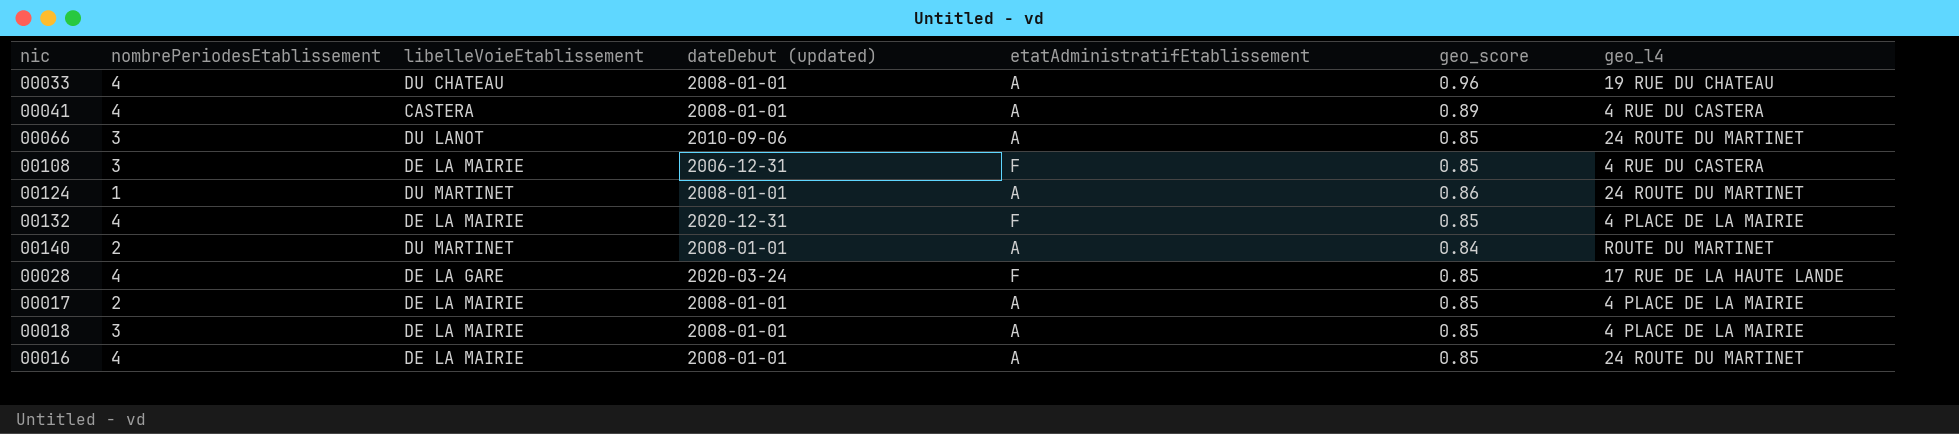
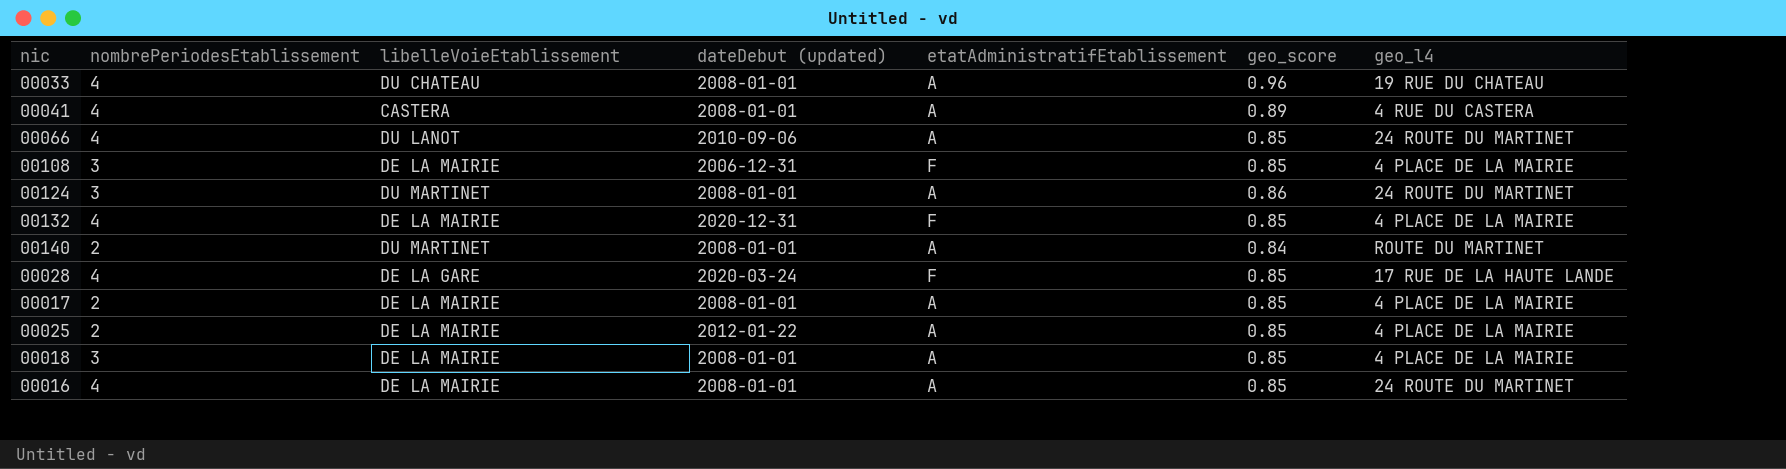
00066 | nombrePeriodesEtablissement: 3 -> 4
00108 | geo_l4: 4 RUE DU CASTERA -> 4 PLACE DE LA MAIRIE
00124 | nombrePeriodesEtablissement: 1 -> 3
row 00025: none -> 2 | DE LA MAIRIE | 2012-01-22 | A | 0.85 | 4 PLACE DE LA MAIRIE

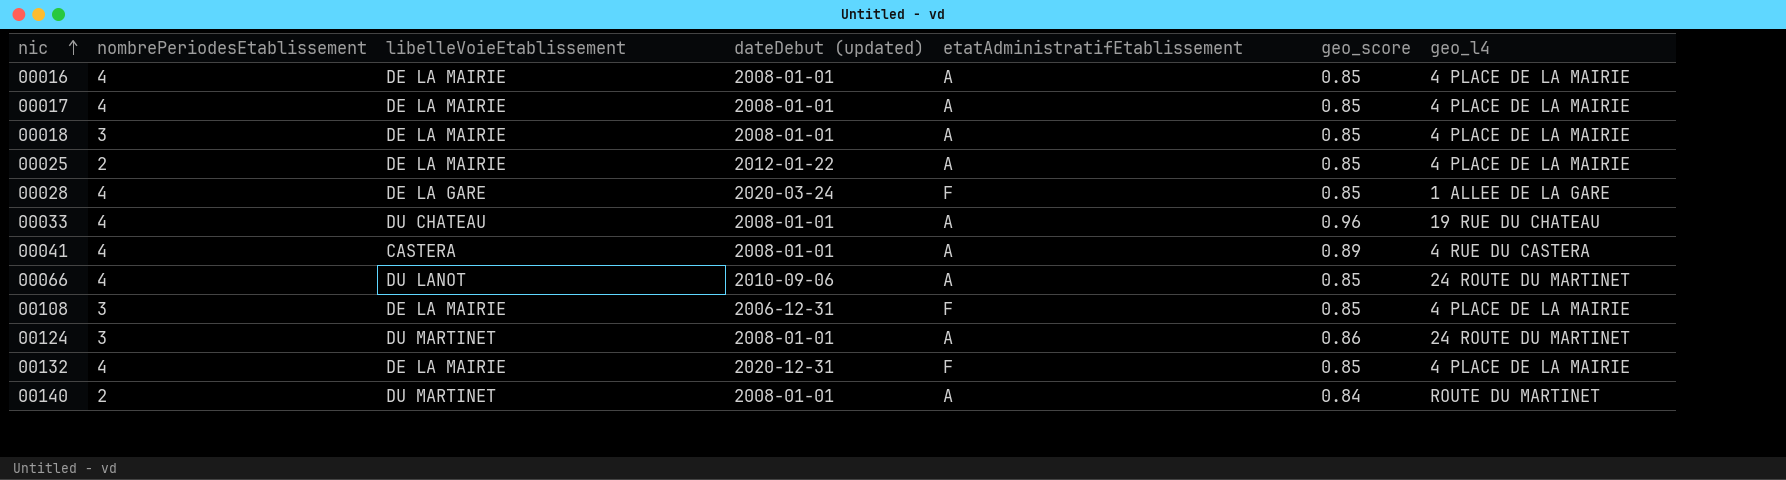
row order: none -> nic ascending
00016 | geo_l4: 24 ROUTE DU MARTINET -> 4 PLACE DE LA MAIRIE
00017 | nombrePeriodesEtablissement: 2 -> 4
00028 | geo_l4: 17 RUE DE LA HAUTE LANDE -> 1 ALLEE DE LA GARE

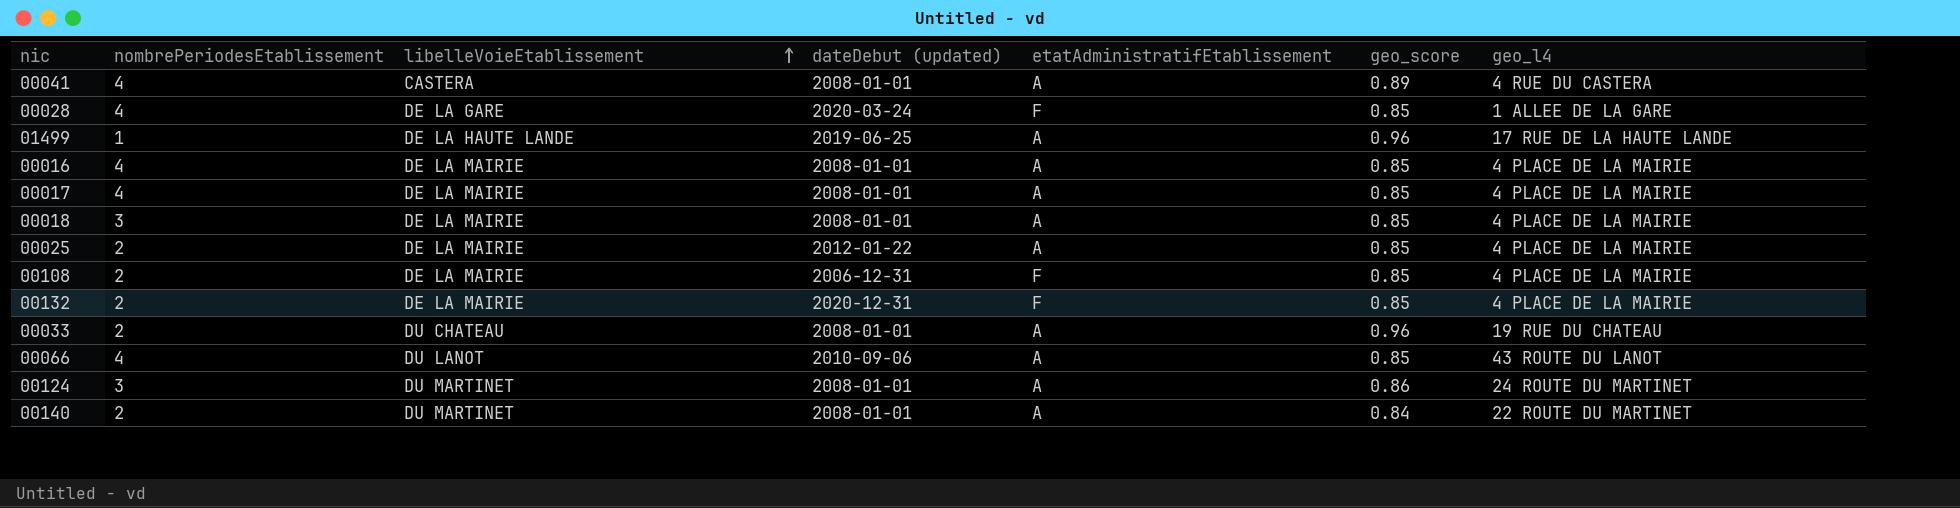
row order: nic ascending -> libelleVoieEtablissement ascending
row 01499: none -> 1 | DE LA HAUTE LANDE | 2019-06-25 | A | 0.96 | 17 RUE DE LA HAUTE LANDE
00108 | nombrePeriodesEtablissement: 3 -> 2
00132 | nombrePeriodesEtablissement: 4 -> 2
00033 | nombrePeriodesEtablissement: 4 -> 2
00066 | geo_l4: 24 ROUTE DU MARTINET -> 43 ROUTE DU LANOT
00140 | geo_l4: ROUTE DU MARTINET -> 22 ROUTE DU MARTINET

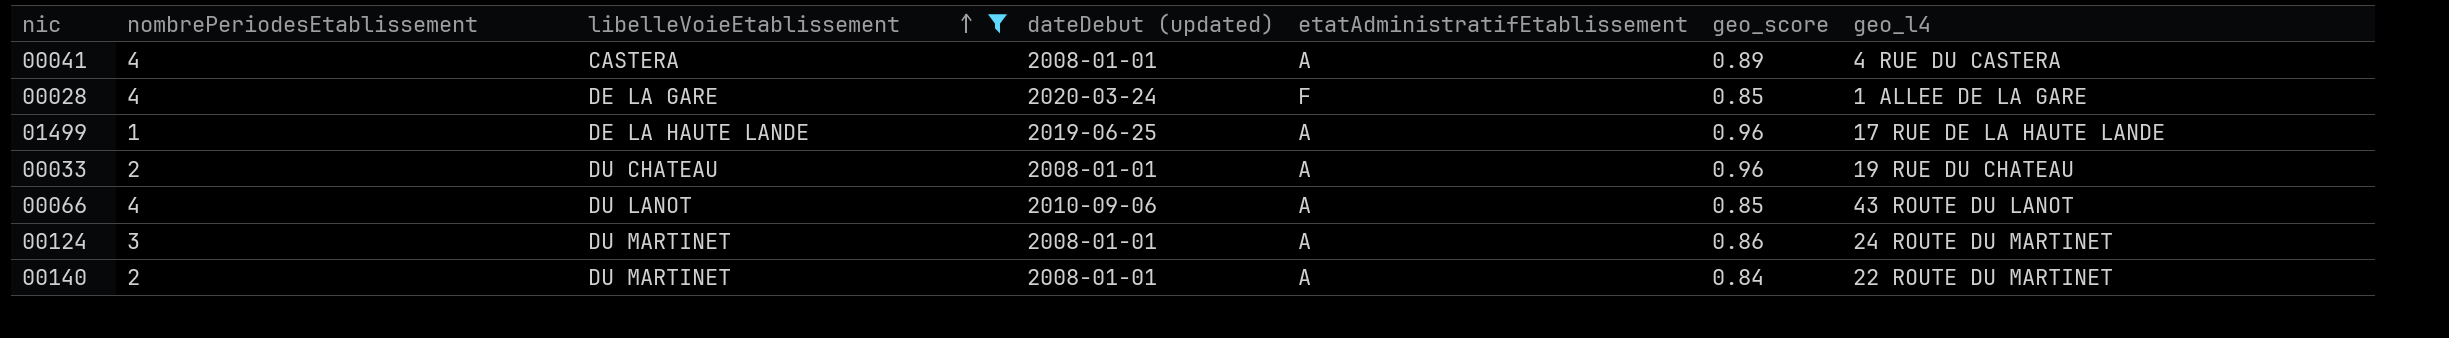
filter: none -> libelleVoieEtablissement != DE LA MAIRIE

